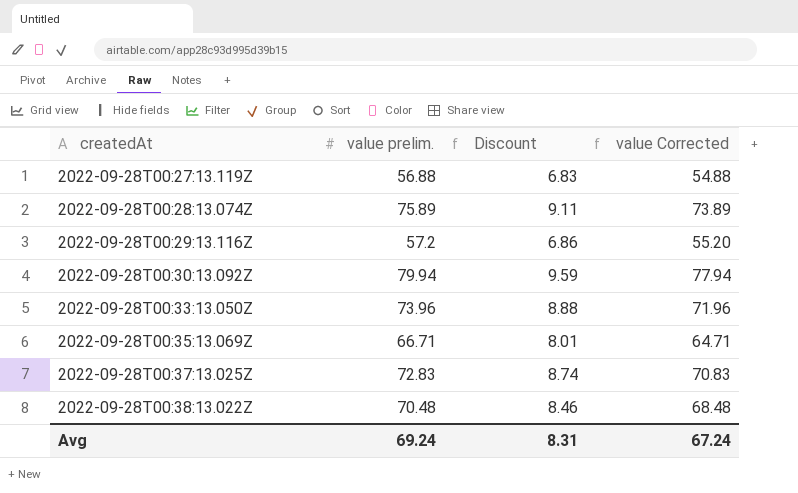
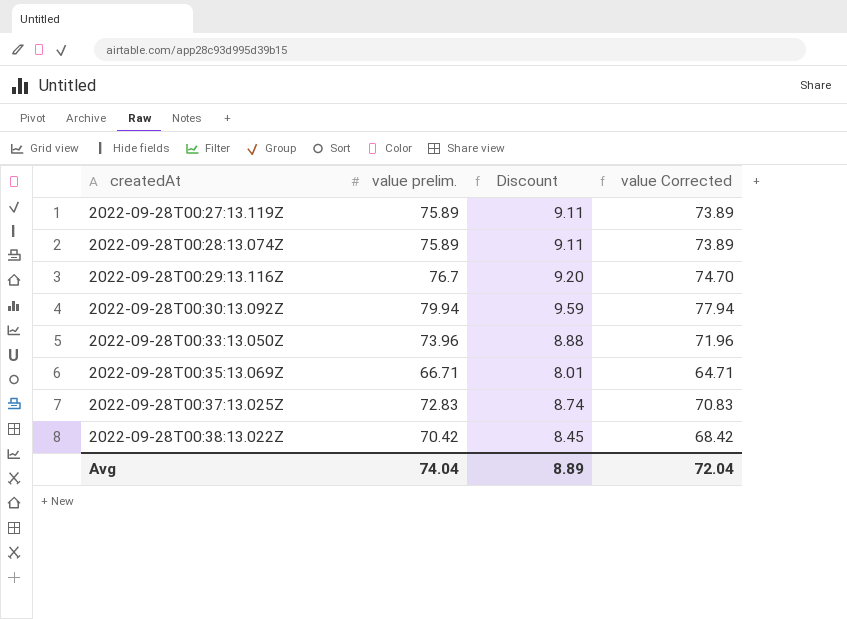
2022-09-28T00:27:13.119Z | value prelim.: 56.88 -> 75.89
2022-09-28T00:27:13.119Z | Discount: 6.83 -> 9.11
2022-09-28T00:27:13.119Z | value Corrected: 54.88 -> 73.89
2022-09-28T00:29:13.116Z | value prelim.: 57.2 -> 76.7
2022-09-28T00:29:13.116Z | Discount: 6.86 -> 9.20
2022-09-28T00:29:13.116Z | value Corrected: 55.20 -> 74.70
2022-09-28T00:38:13.022Z | value prelim.: 70.48 -> 70.42
2022-09-28T00:38:13.022Z | Discount: 8.46 -> 8.45
2022-09-28T00:38:13.022Z | value Corrected: 68.48 -> 68.42
Avg | value prelim.: 69.24 -> 74.04
Avg | Discount: 8.31 -> 8.89
Avg | value Corrected: 67.24 -> 72.04

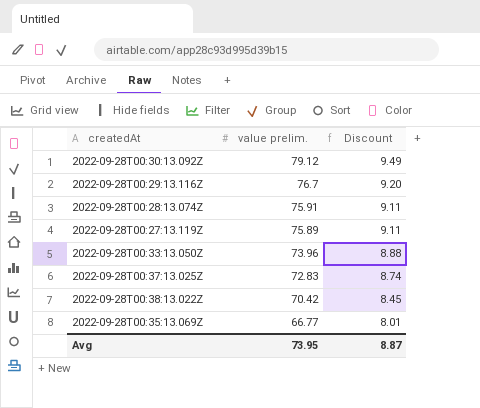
row order: createdAt ascending -> value prelim. descending
column value Corrected | formula: [value prelim.] - 2 -> none
2022-09-28T00:30:13.092Z | value prelim.: 79.94 -> 79.12
2022-09-28T00:30:13.092Z | Discount: 9.59 -> 9.49
2022-09-28T00:28:13.074Z | value prelim.: 75.89 -> 75.91
2022-09-28T00:35:13.069Z | value prelim.: 66.71 -> 66.77
Avg | value prelim.: 74.04 -> 73.95
Avg | Discount: 8.89 -> 8.87

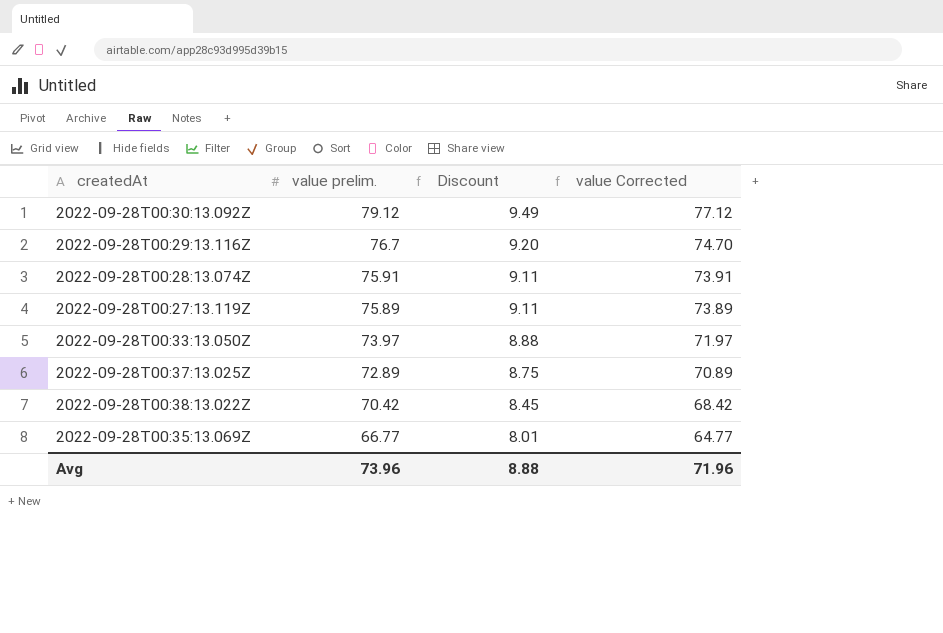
column value Corrected | formula: none -> [value prelim.] - 2
2022-09-28T00:33:13.050Z | value prelim.: 73.96 -> 73.97
2022-09-28T00:37:13.025Z | value prelim.: 72.83 -> 72.89
2022-09-28T00:37:13.025Z | Discount: 8.74 -> 8.75
Avg | value prelim.: 73.95 -> 73.96
Avg | Discount: 8.87 -> 8.88

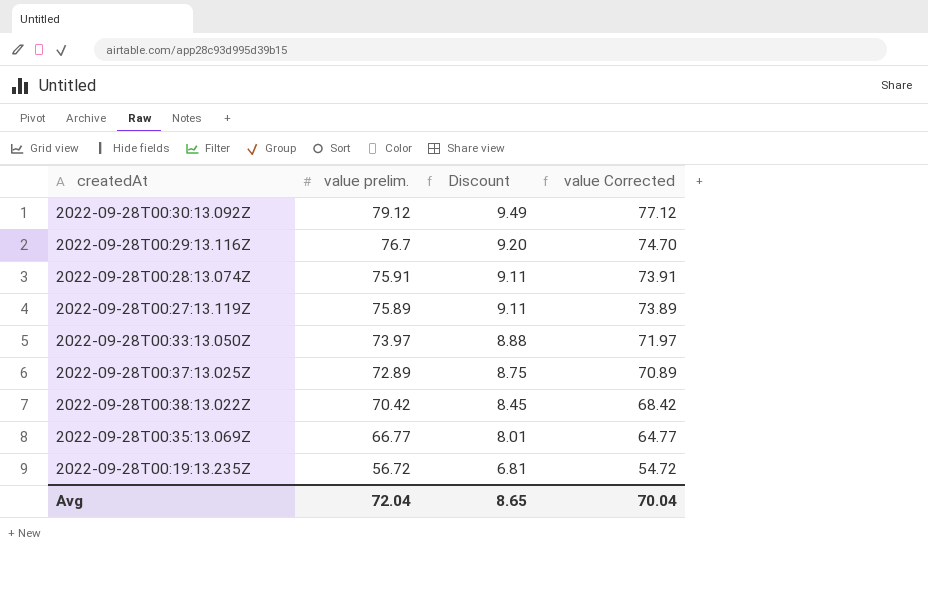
row 2022-09-28T00:19:13.235Z: none -> 56.72 | 6.81 | 54.72
Avg | value prelim.: 73.96 -> 72.04
Avg | Discount: 8.88 -> 8.65
Avg | value Corrected: 71.96 -> 70.04

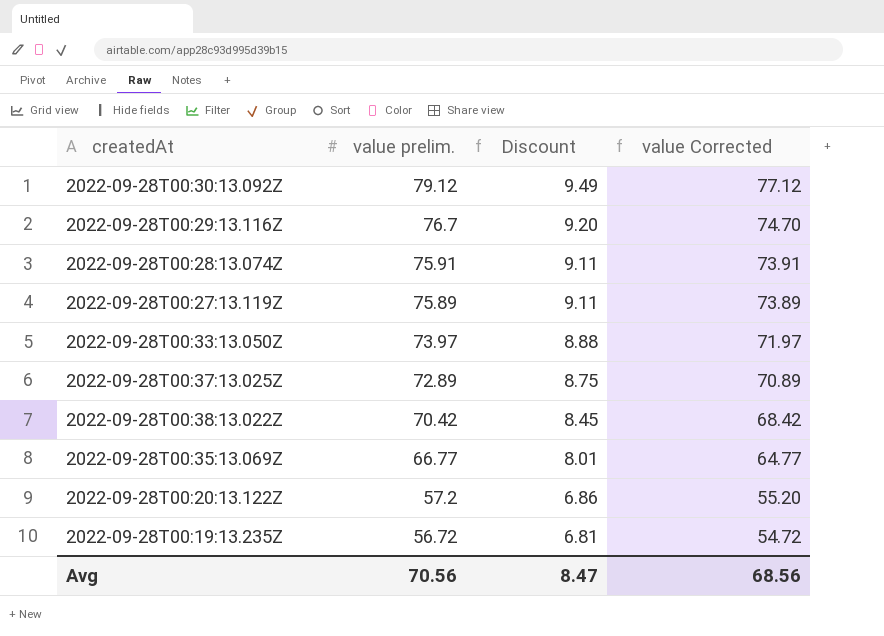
row 2022-09-28T00:20:13.122Z: none -> 57.2 | 6.86 | 55.20
Avg | value prelim.: 72.04 -> 70.56
Avg | Discount: 8.65 -> 8.47
Avg | value Corrected: 70.04 -> 68.56

